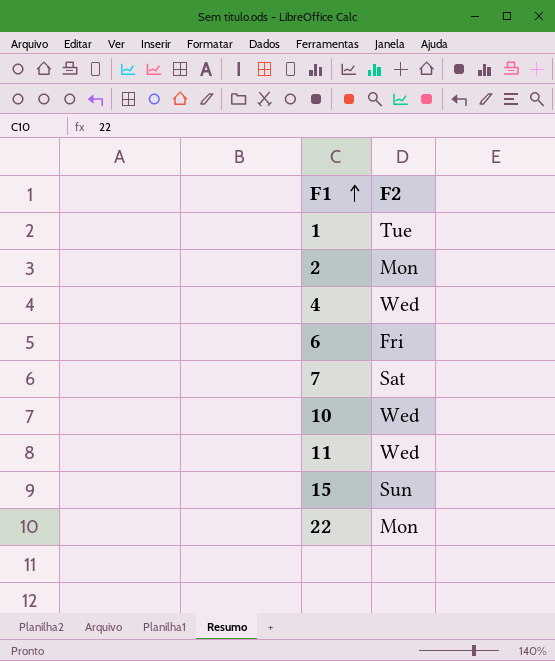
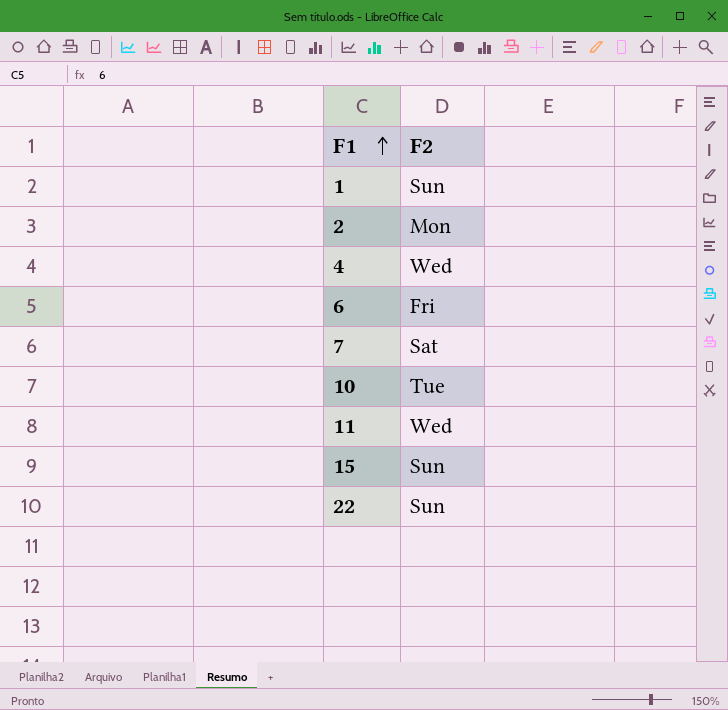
1 | F2: Tue -> Sun
10 | F2: Wed -> Tue
22 | F2: Mon -> Sun

